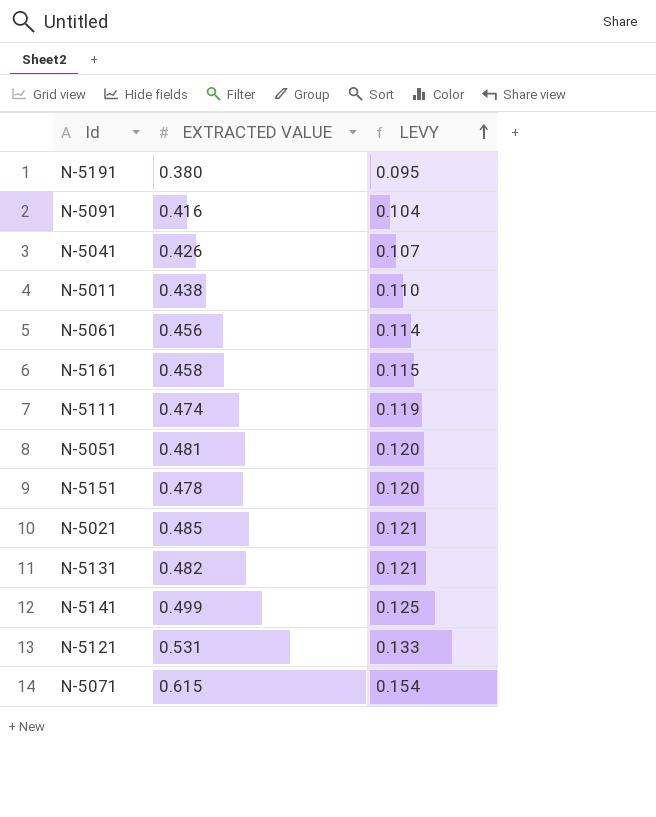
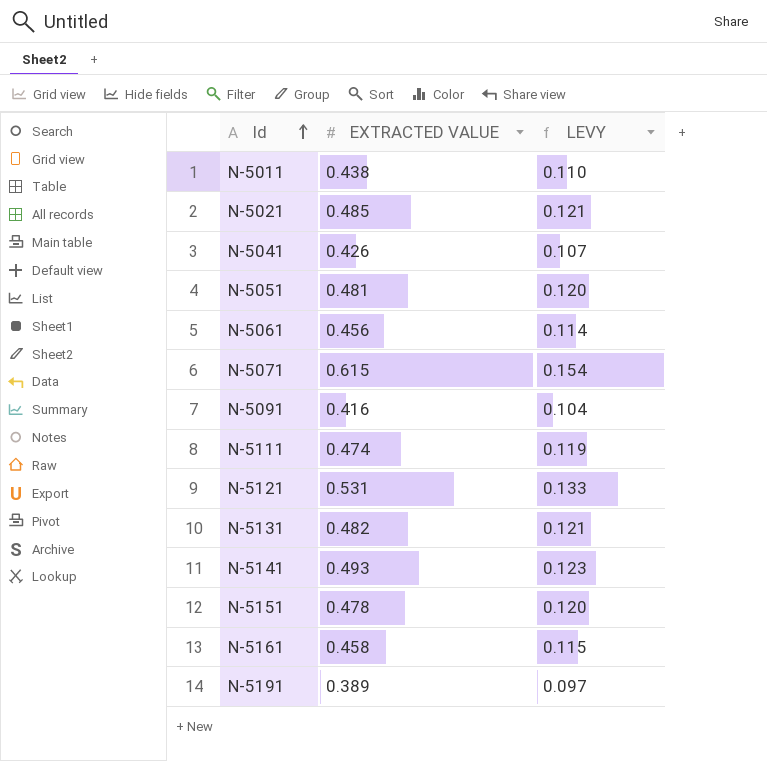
row order: LEVY ascending -> Id ascending
N-5141 | EXTRACTED VALUE: 0.499 -> 0.493
N-5141 | LEVY: 0.125 -> 0.123
N-5191 | EXTRACTED VALUE: 0.380 -> 0.389
N-5191 | LEVY: 0.095 -> 0.097

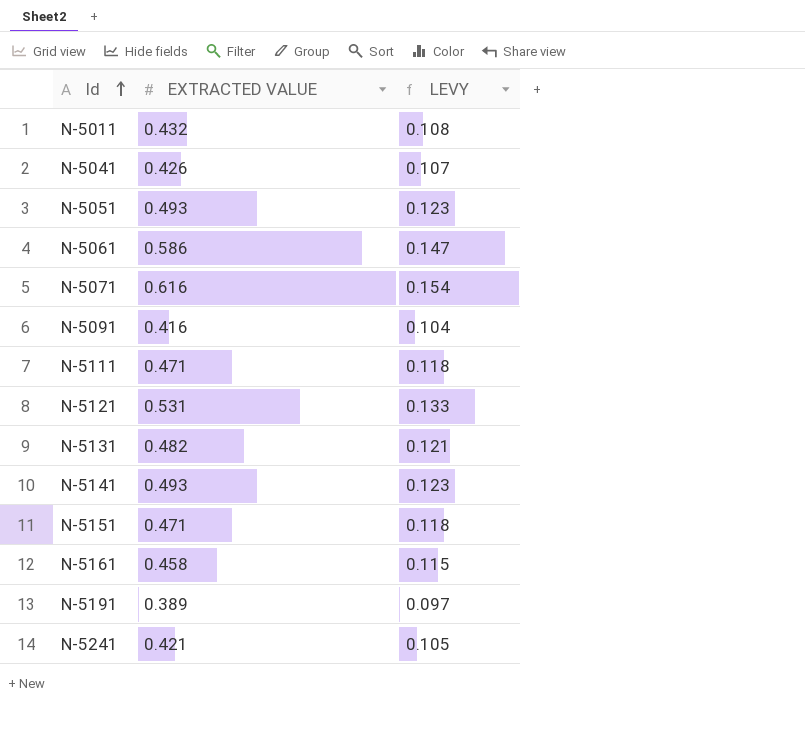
row N-5021: 0.485 | 0.121 -> none
N-5011 | EXTRACTED VALUE: 0.438 -> 0.432
N-5011 | LEVY: 0.110 -> 0.108
N-5051 | EXTRACTED VALUE: 0.481 -> 0.493
N-5051 | LEVY: 0.120 -> 0.123
N-5061 | EXTRACTED VALUE: 0.456 -> 0.586
N-5061 | LEVY: 0.114 -> 0.147
N-5071 | EXTRACTED VALUE: 0.615 -> 0.616
N-5111 | EXTRACTED VALUE: 0.474 -> 0.471
N-5111 | LEVY: 0.119 -> 0.118
N-5151 | EXTRACTED VALUE: 0.478 -> 0.471
N-5151 | LEVY: 0.120 -> 0.118
row N-5241: none -> 0.421 | 0.105

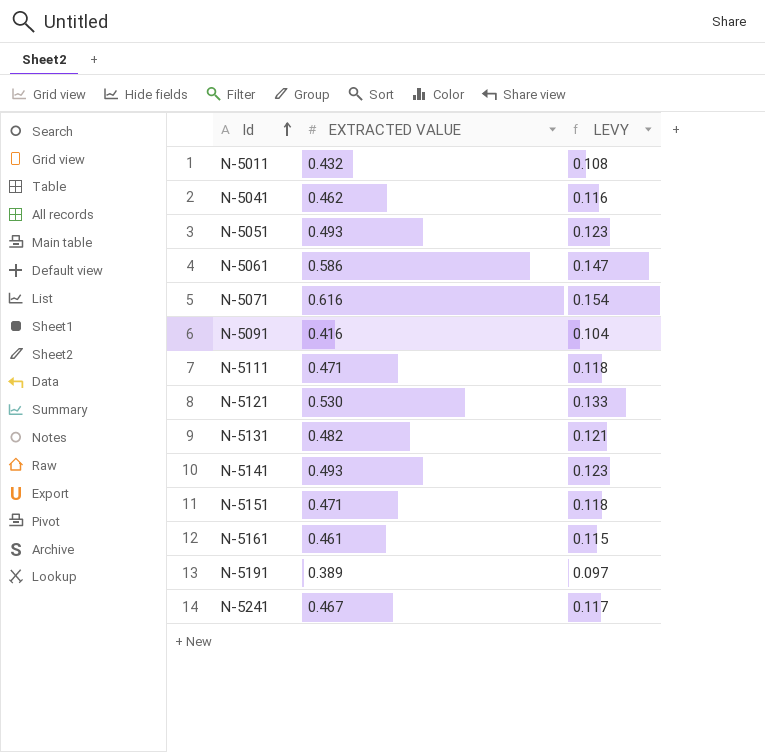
N-5041 | EXTRACTED VALUE: 0.426 -> 0.462
N-5041 | LEVY: 0.107 -> 0.116
N-5121 | EXTRACTED VALUE: 0.531 -> 0.530
N-5161 | EXTRACTED VALUE: 0.458 -> 0.461
N-5241 | EXTRACTED VALUE: 0.421 -> 0.467
N-5241 | LEVY: 0.105 -> 0.117

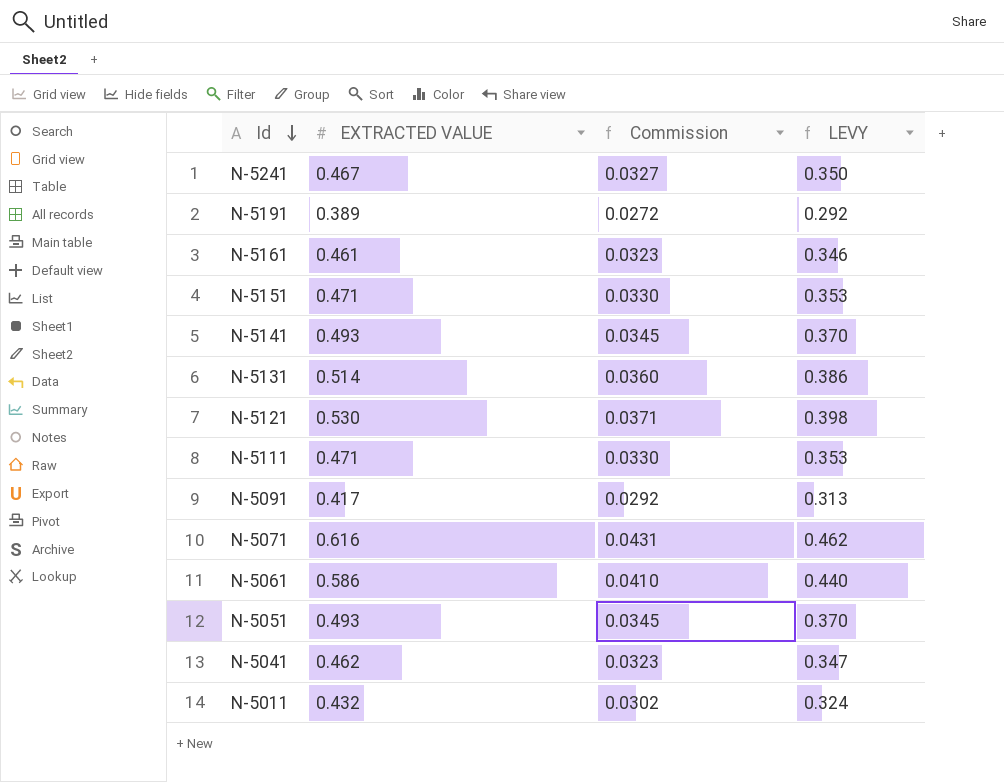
row order: Id ascending -> Id descending
column Commission | formula: none -> [EXTRACTED VALUE] * 0.07
column LEVY | formula: [EXTRACTED VALUE] * 0.25 -> [EXTRACTED VALUE] * 0.75
N-5131 | EXTRACTED VALUE: 0.482 -> 0.514
N-5091 | EXTRACTED VALUE: 0.416 -> 0.417

